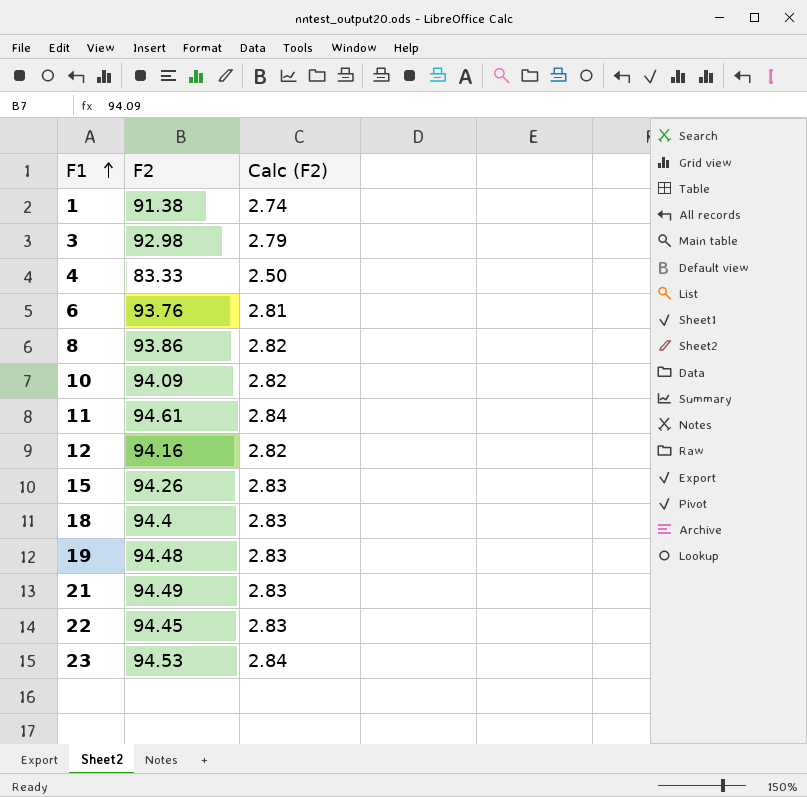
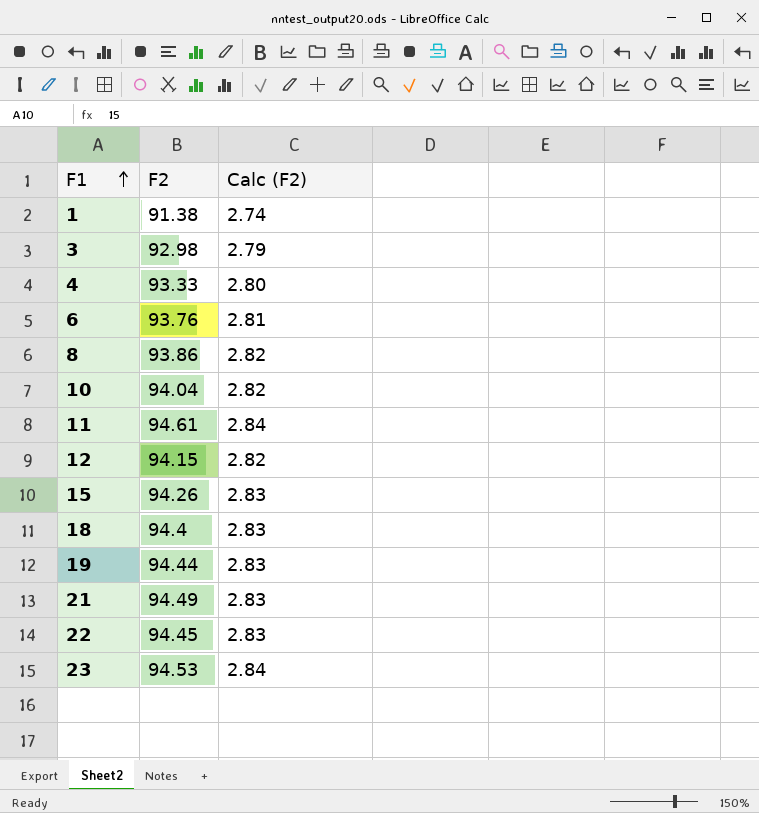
4 | F2: 83.33 -> 93.33
4 | Calc (F2): 2.50 -> 2.80
10 | F2: 94.09 -> 94.04
12 | F2: 94.16 -> 94.15
19 | F2: 94.48 -> 94.44

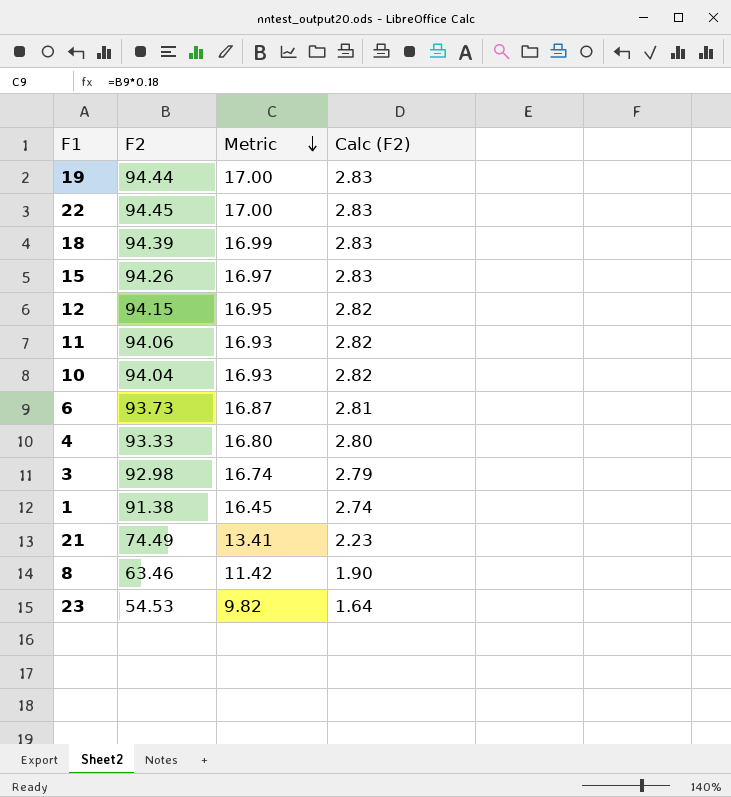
row order: F1 ascending -> Metric descending
column Metric | formula: none -> [F2] * 0.18
18 | F2: 94.4 -> 94.39
11 | F2: 94.61 -> 94.06
11 | Calc (F2): 2.84 -> 2.82
6 | F2: 93.76 -> 93.73
21 | F2: 94.49 -> 74.49
21 | Calc (F2): 2.83 -> 2.23
8 | F2: 93.86 -> 63.46
8 | Calc (F2): 2.82 -> 1.90
23 | F2: 94.53 -> 54.53
23 | Calc (F2): 2.84 -> 1.64

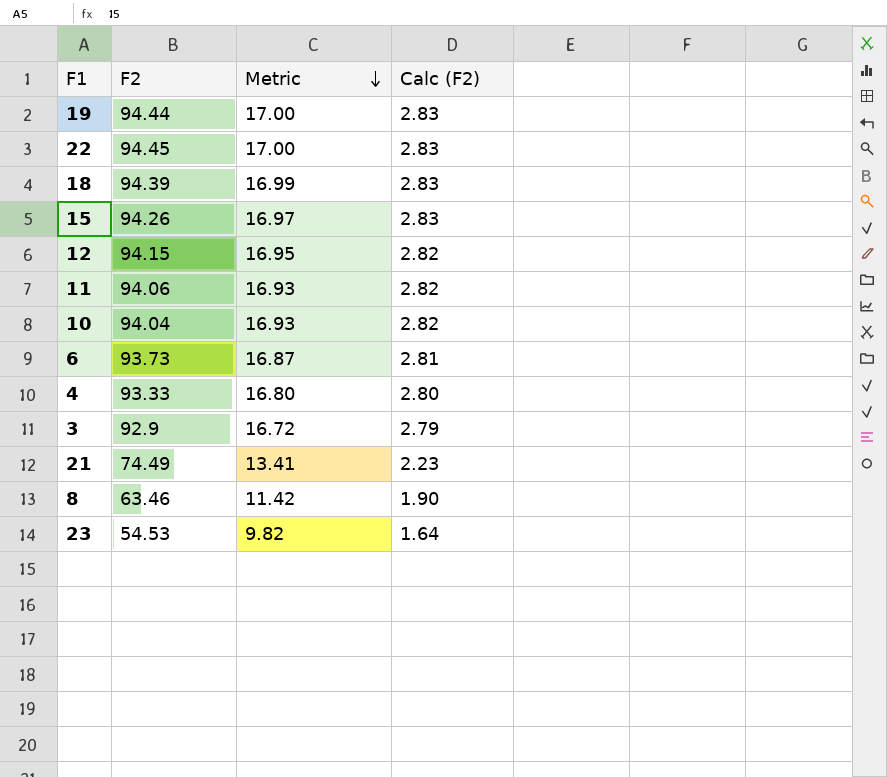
row 1: 91.38 | 16.45 | 2.74 -> none
3 | F2: 92.98 -> 92.9
3 | Metric: 16.74 -> 16.72

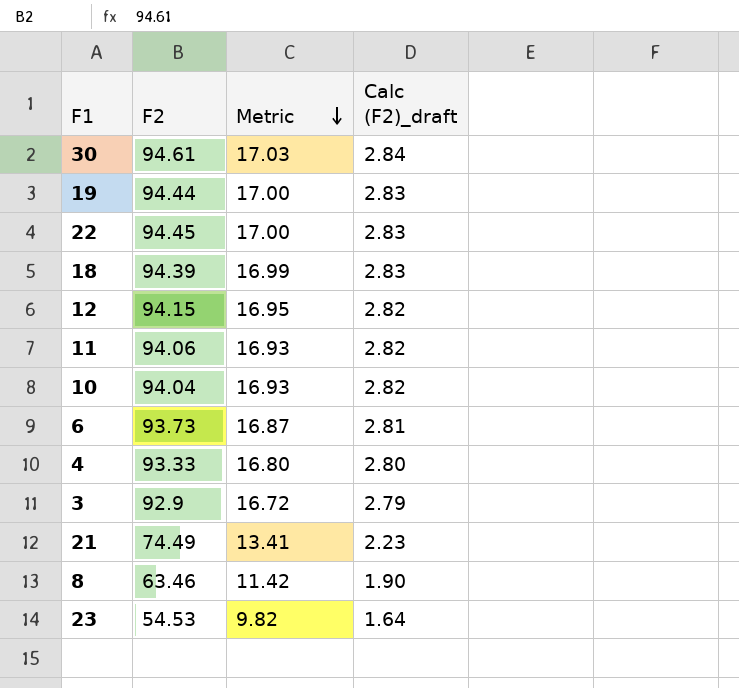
column name: Calc (F2) -> Calc (F2)_draft
row 15: 94.26 | 16.97 | 2.83 -> none
row 30: none -> 94.61 | 17.03 | 2.84

